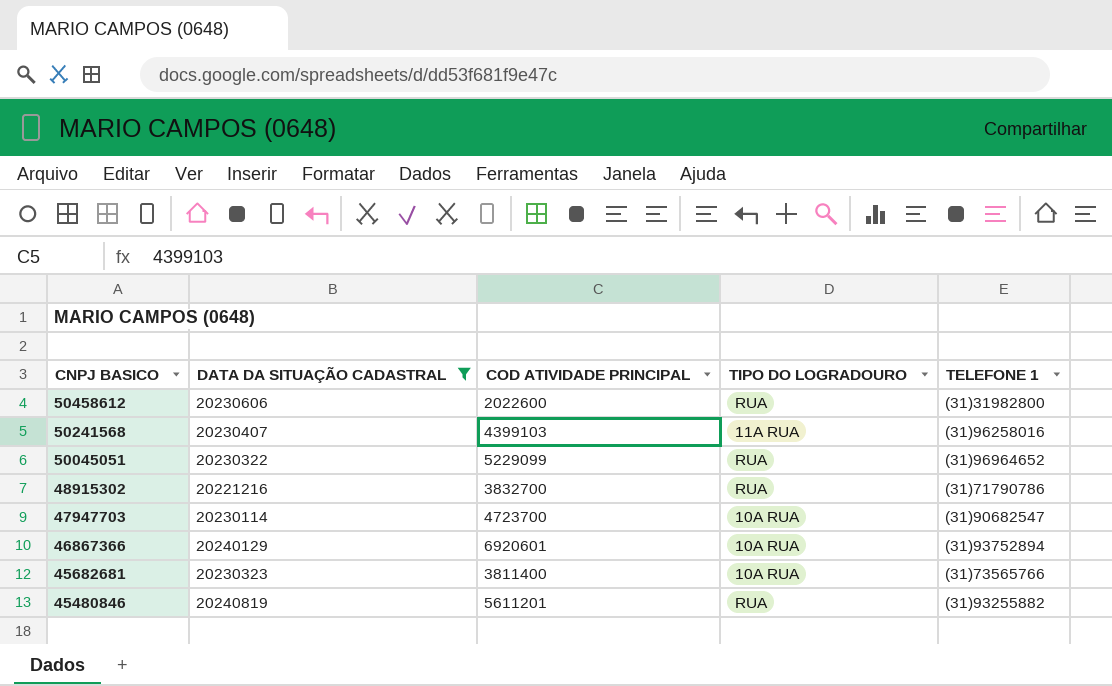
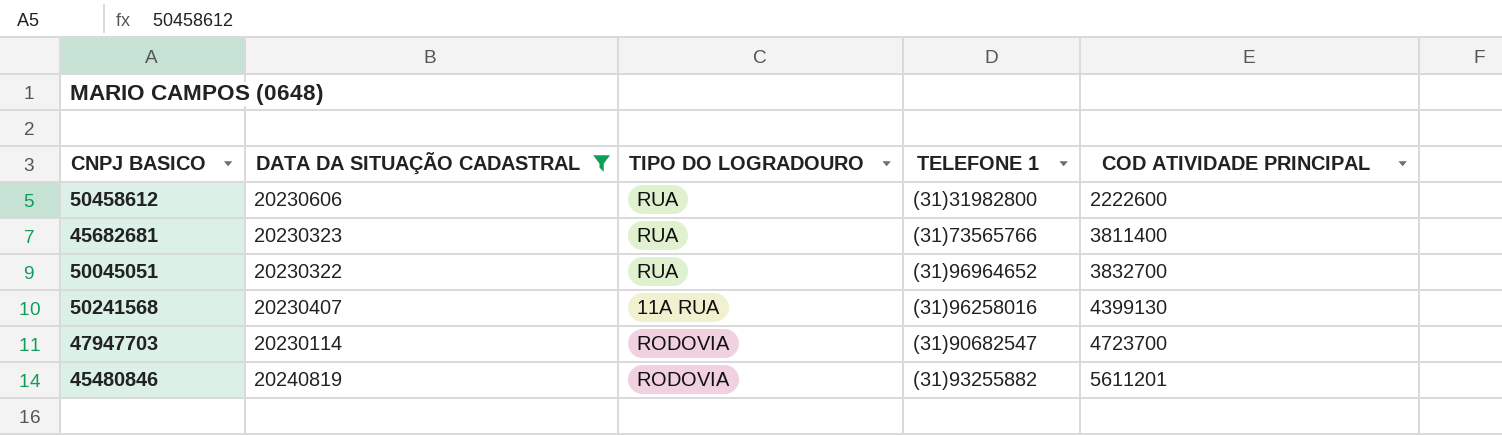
row order: CNPJ BASICO descending -> COD ATIVIDADE PRINCIPAL ascending
column COD ATIVIDADE PRINCIPAL | position: 3 -> 5
row 48915302: 20221216 | 3832700 | RUA | (31)71790786 -> none
row 46867366: 20240129 | 6920601 | 10A RUA | (31)93752894 -> none
50458612 | COD ATIVIDADE PRINCIPAL: 2022600 -> 2222600
45682681 | TIPO DO LOGRADOURO: 10A RUA -> RUA
50045051 | COD ATIVIDADE PRINCIPAL: 5229099 -> 3832700
50241568 | COD ATIVIDADE PRINCIPAL: 4399103 -> 4399130
47947703 | TIPO DO LOGRADOURO: 10A RUA -> RODOVIA
45480846 | TIPO DO LOGRADOURO: RUA -> RODOVIA

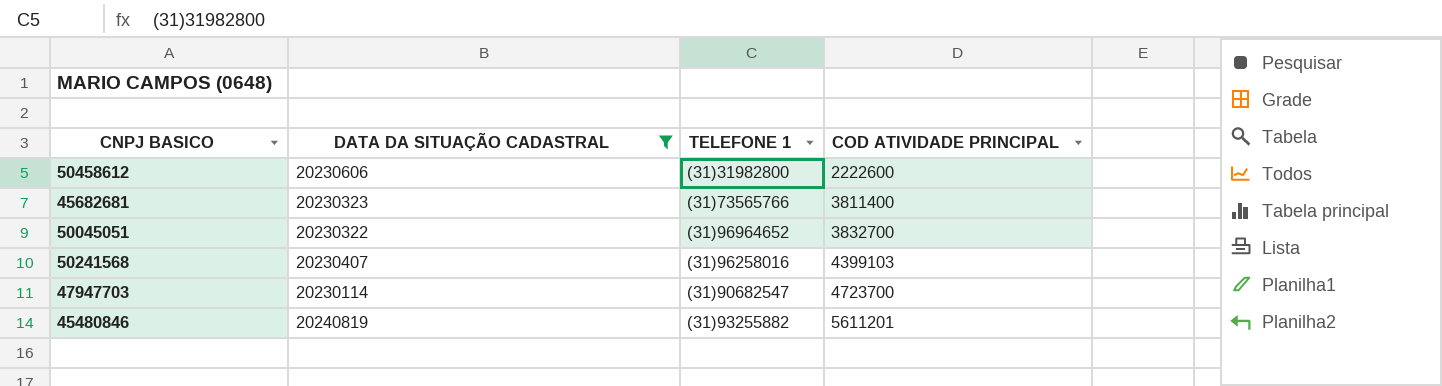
column TIPO DO LOGRADOURO | position: 3 -> none
50241568 | COD ATIVIDADE PRINCIPAL: 4399130 -> 4399103

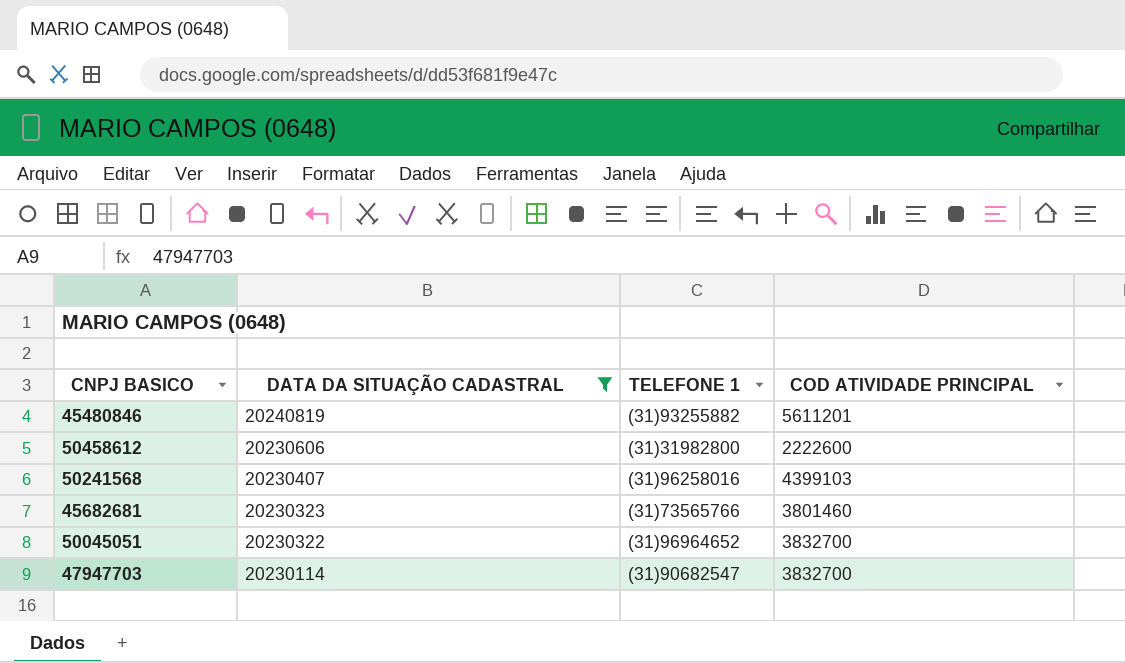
row order: COD ATIVIDADE PRINCIPAL ascending -> DATA DA SITUAÇÃO CADASTRAL descending
45682681 | COD ATIVIDADE PRINCIPAL: 3811400 -> 3801460
47947703 | COD ATIVIDADE PRINCIPAL: 4723700 -> 3832700

